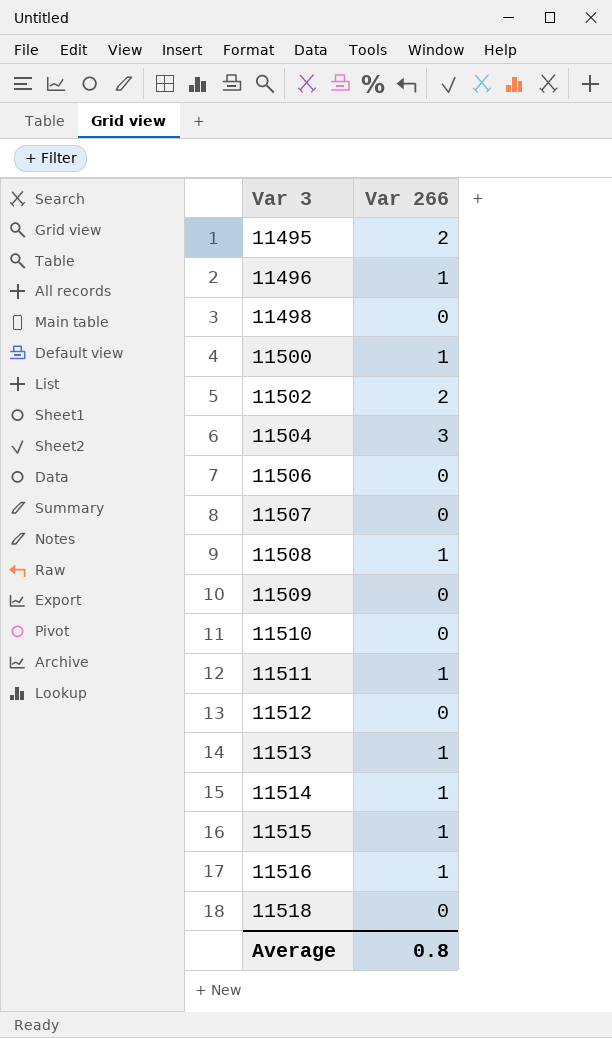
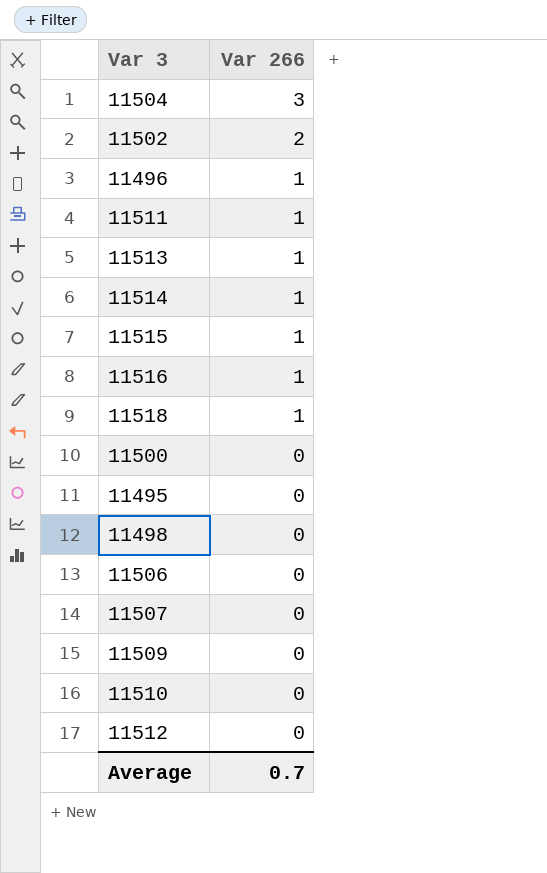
row order: Var 3 ascending -> Var 266 descending
row 11508: 1 -> none
11518 | Var 266: 0 -> 1
11500 | Var 266: 1 -> 0
11495 | Var 266: 2 -> 0
Average | Var 266: 0.8 -> 0.7

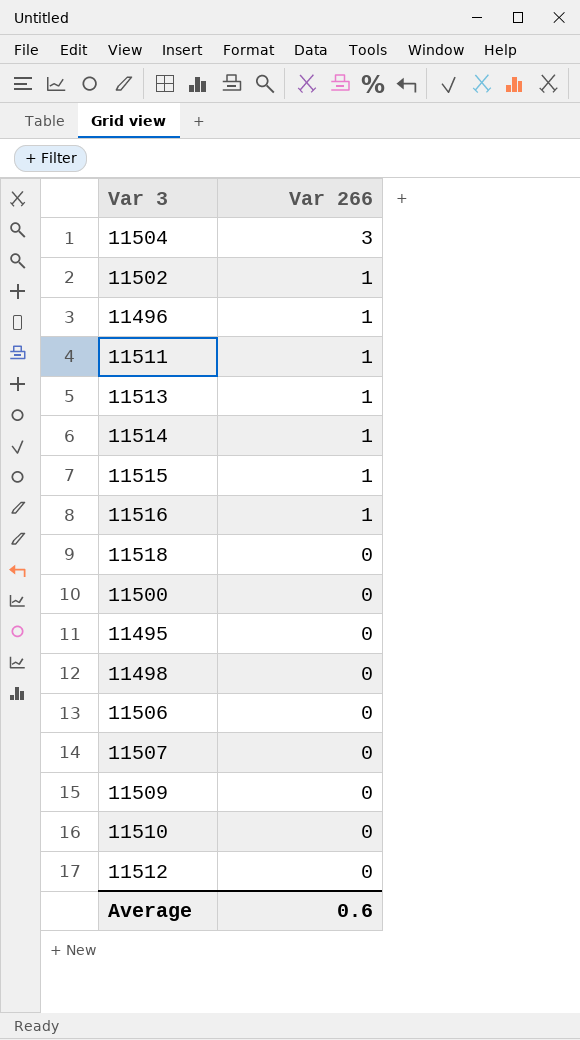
11502 | Var 266: 2 -> 1
11518 | Var 266: 1 -> 0
Average | Var 266: 0.7 -> 0.6

